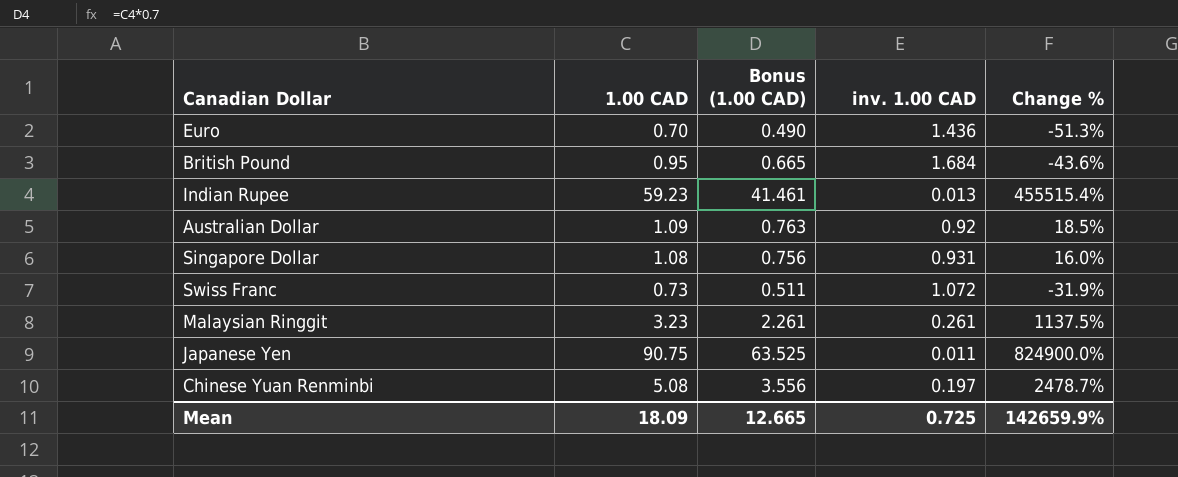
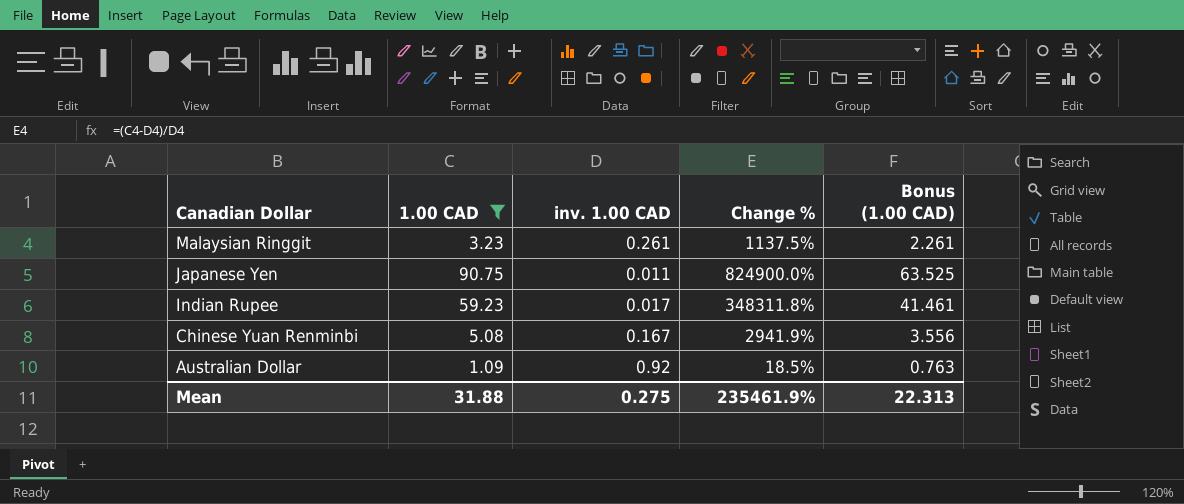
filter: none -> 1.00 CAD >= 1.09
row order: none -> Canadian Dollar descending
column Bonus (1.00 CAD) | position: 3 -> 5
Indian Rupee | inv. 1.00 CAD: 0.013 -> 0.017
Indian Rupee | Change %: 455515.4% -> 348311.8%
Chinese Yuan Renminbi | inv. 1.00 CAD: 0.197 -> 0.167
Chinese Yuan Renminbi | Change %: 2478.7% -> 2941.9%
Mean | 1.00 CAD: 18.09 -> 31.88
Mean | inv. 1.00 CAD: 0.725 -> 0.275
Mean | Change %: 142659.9% -> 235461.9%
Mean | Bonus (1.00 CAD): 12.665 -> 22.313

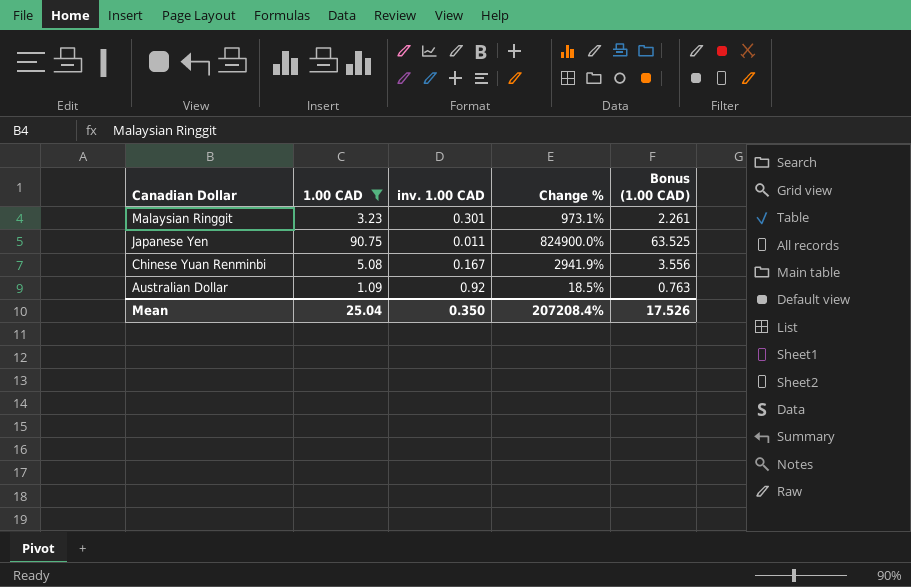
row Indian Rupee: 59.23 | 0.017 | 348311.8% | 41.461 -> none
Malaysian Ringgit | inv. 1.00 CAD: 0.261 -> 0.301
Malaysian Ringgit | Change %: 1137.5% -> 973.1%
Mean | 1.00 CAD: 31.88 -> 25.04
Mean | inv. 1.00 CAD: 0.275 -> 0.350
Mean | Change %: 235461.9% -> 207208.4%
Mean | Bonus (1.00 CAD): 22.313 -> 17.526

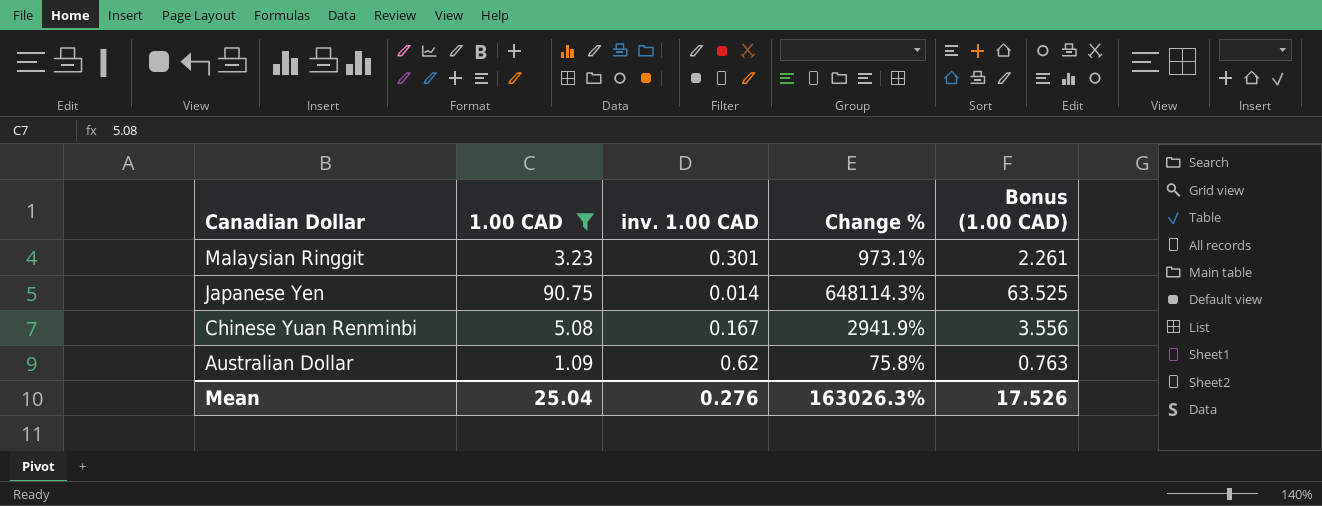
Japanese Yen | inv. 1.00 CAD: 0.011 -> 0.014
Japanese Yen | Change %: 824900.0% -> 648114.3%
Australian Dollar | inv. 1.00 CAD: 0.92 -> 0.62
Australian Dollar | Change %: 18.5% -> 75.8%
Mean | inv. 1.00 CAD: 0.350 -> 0.276
Mean | Change %: 207208.4% -> 163026.3%

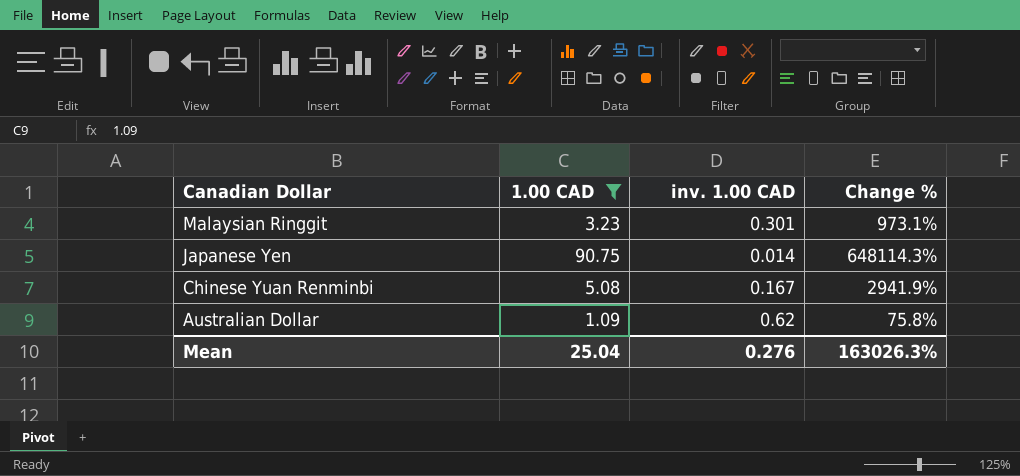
column Bonus (1.00 CAD) | formula: [1.00 CAD] * 0.7 -> none

